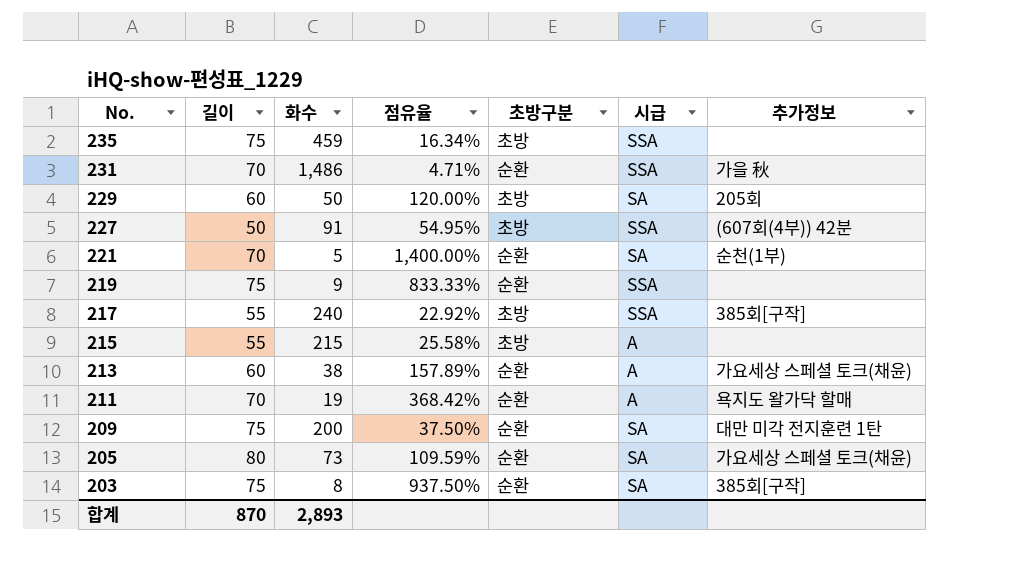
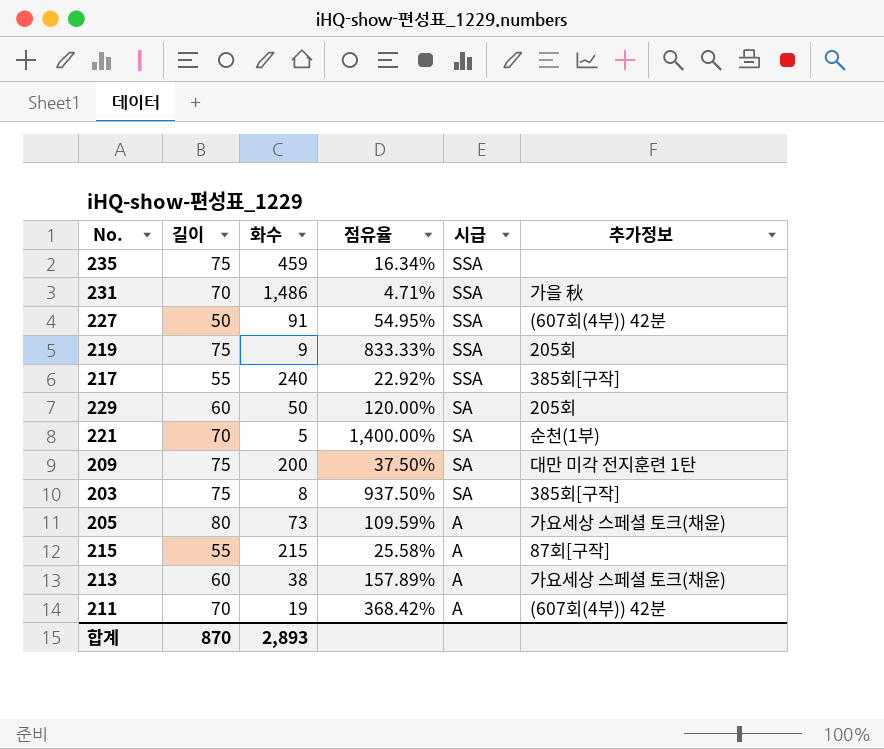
row order: No. descending -> 시급 descending
column 초방구분 | position: 5 -> none
219 | 추가정보: none -> 205회
205 | 시급: SA -> A
215 | 추가정보: none -> 87회[구작]
211 | 추가정보: 욕지도 왈가닥 할매 -> (607회(4부)) 42분

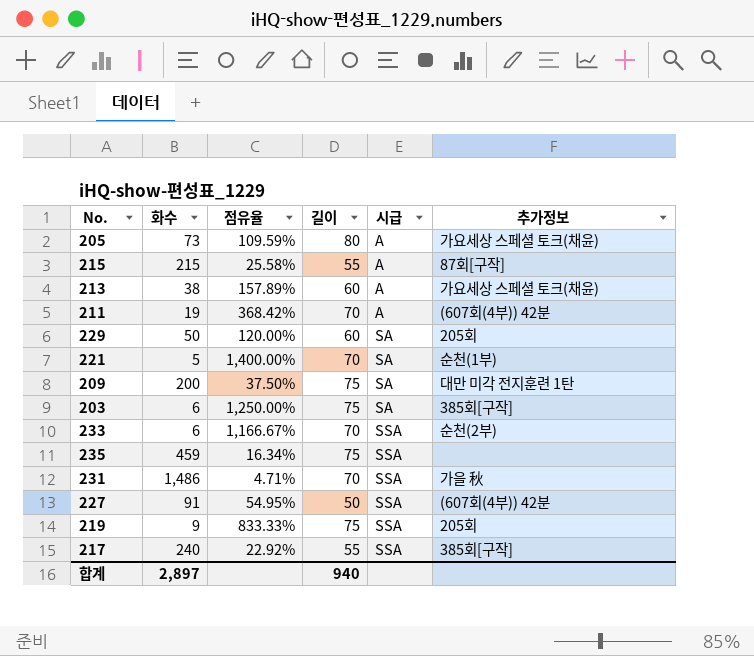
row order: 시급 descending -> 시급 ascending
column 길이 | position: 2 -> 4
203 | 화수: 8 -> 6
203 | 점유율: 937.50% -> 1,250.00%
row 233: none -> 6 | 1,166.67% | 70 | SSA | 순천(2부)
합계 | 화수: 2,893 -> 2,897
합계 | 길이: 870 -> 940

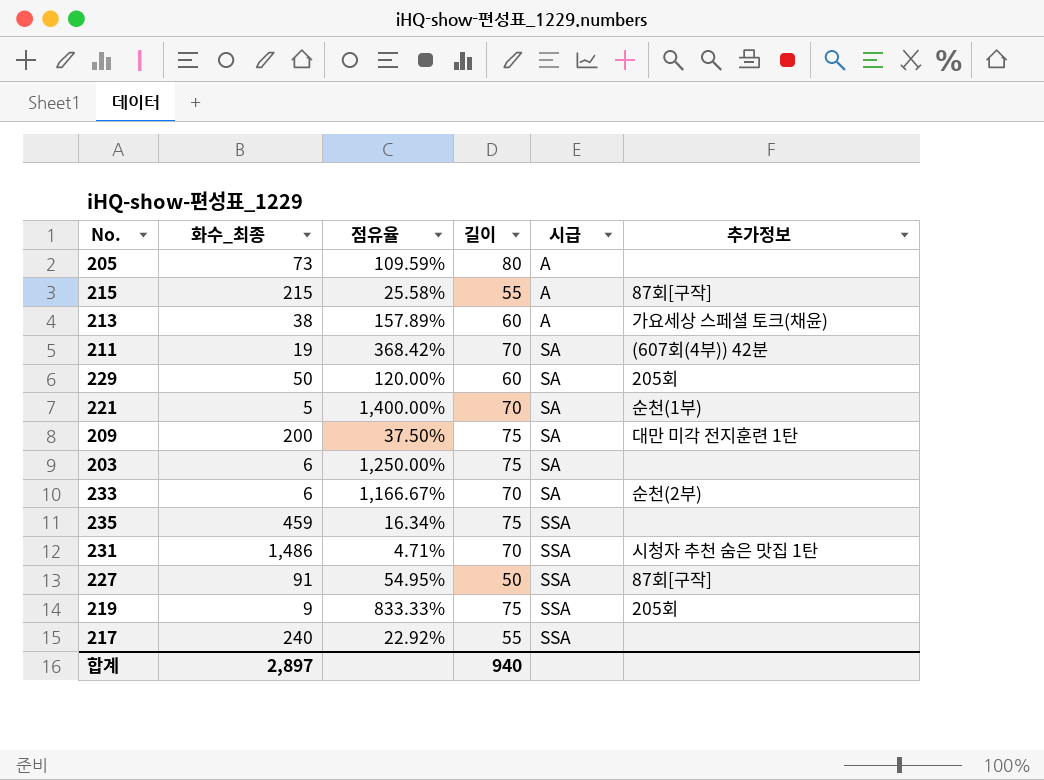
column name: 화수 -> 화수_최종
205 | 추가정보: 가요세상 스페셜 토크(채윤) -> none
211 | 시급: A -> SA
203 | 추가정보: 385회[구작] -> none
233 | 시급: SSA -> SA
231 | 추가정보: 가을 秋 -> 시청자 추천 숨은 맛집 1탄
227 | 추가정보: (607회(4부)) 42분 -> 87회[구작]
217 | 추가정보: 385회[구작] -> none

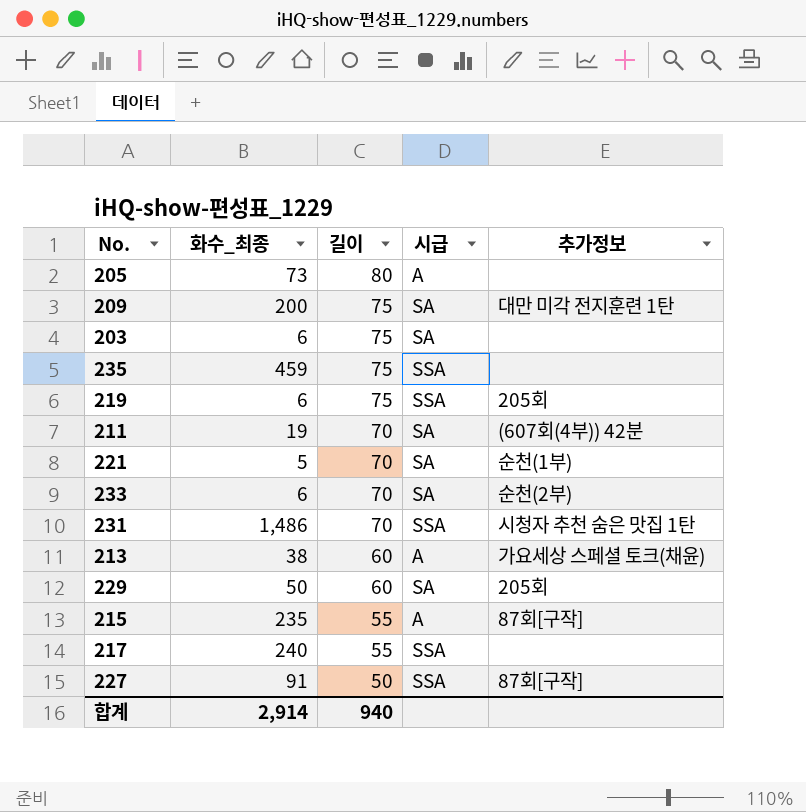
row order: 시급 ascending -> 길이 descending
column 점유율 | formula: [길이] / [화수_최종] -> none
219 | 화수_최종: 9 -> 6
215 | 화수_최종: 215 -> 235
합계 | 화수_최종: 2,897 -> 2,914

